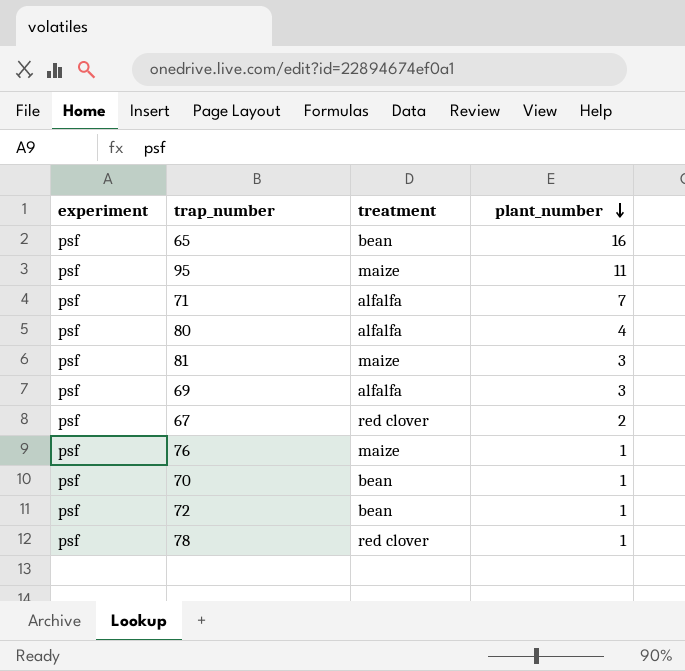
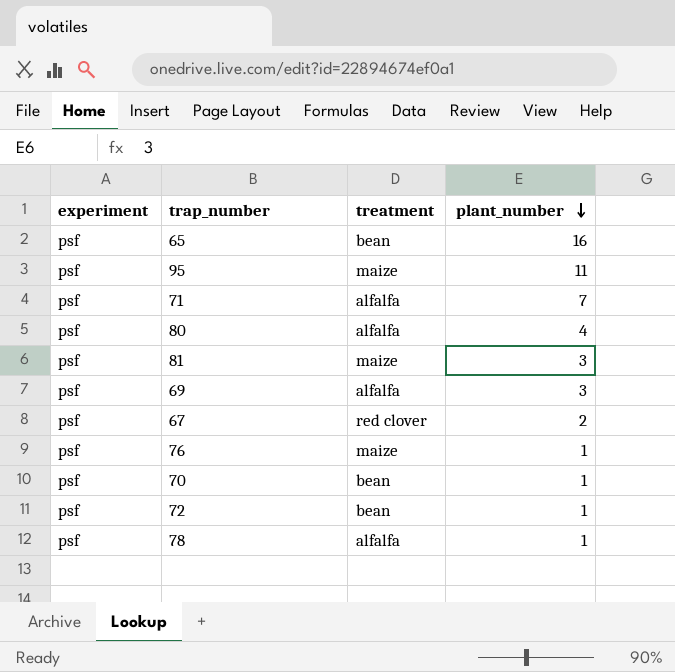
78 | treatment: red clover -> alfalfa

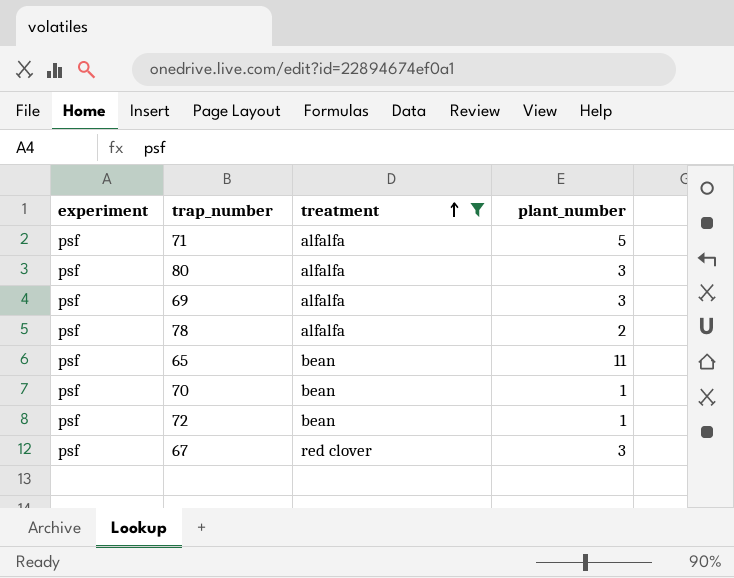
filter: none -> treatment != maize
row order: plant_number descending -> treatment ascending
71 | plant_number: 7 -> 5
80 | plant_number: 4 -> 3
78 | plant_number: 1 -> 2
65 | plant_number: 16 -> 11
67 | plant_number: 2 -> 3

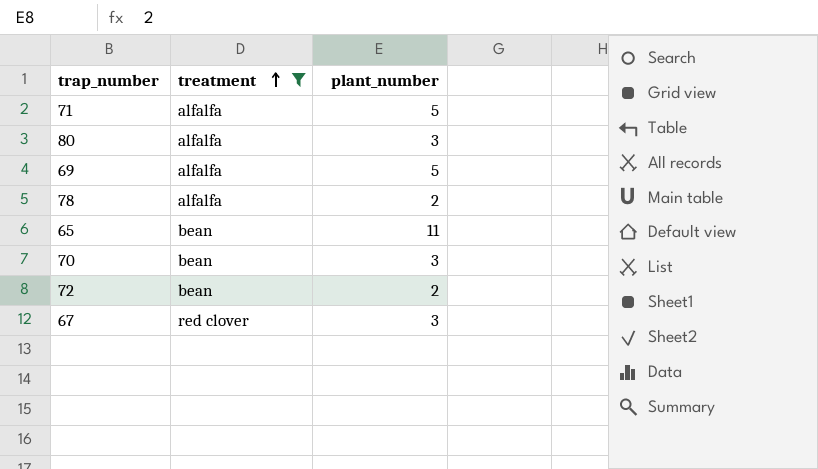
column experiment | position: 1 -> none
69 | plant_number: 3 -> 5
70 | plant_number: 1 -> 3
72 | plant_number: 1 -> 2

